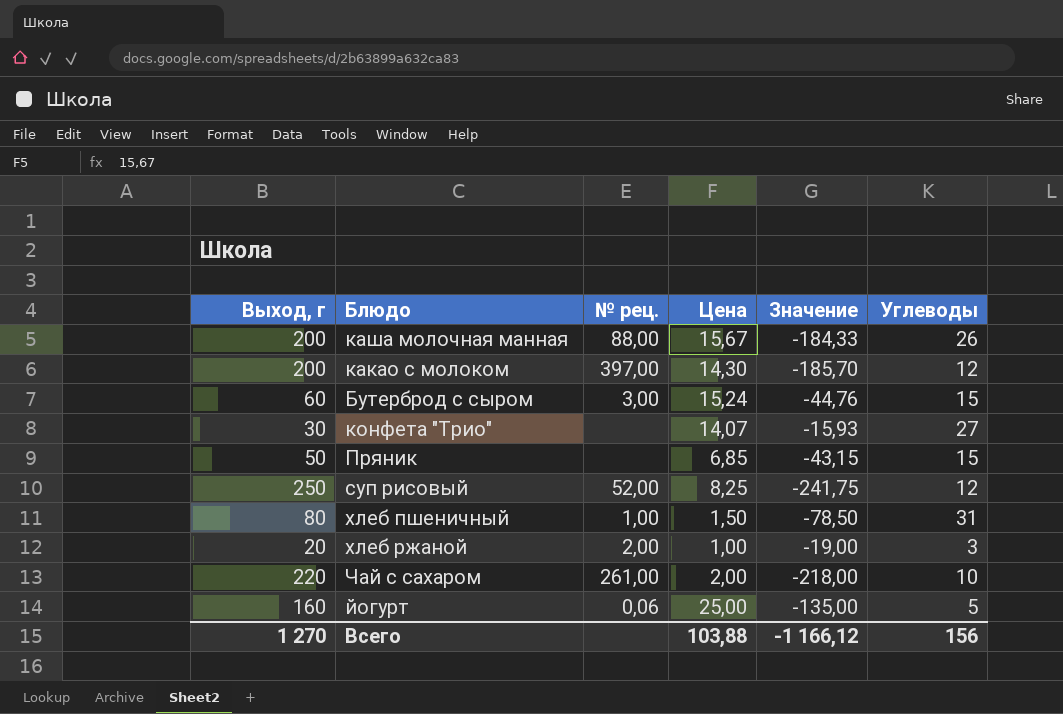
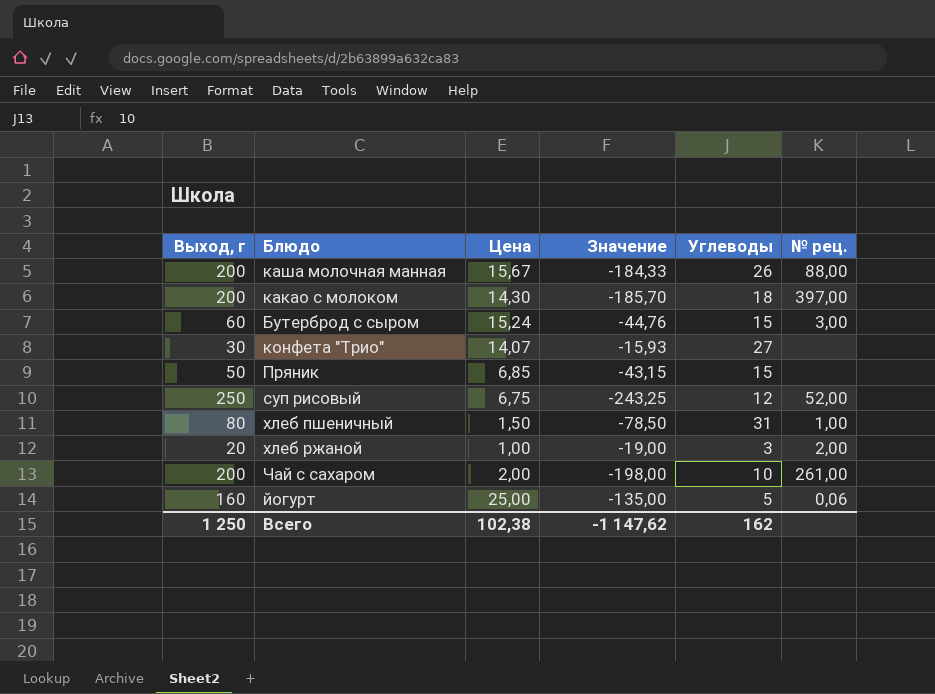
column № рец. | position: 3 -> 6
какао с молоком | Углеводы: 12 -> 18
суп рисовый | Цена: 8,25 -> 6,75
суп рисовый | Значение: -241,75 -> -243,25
Чай с сахаром | Выход, г: 220 -> 200
Чай с сахаром | Значение: -218,00 -> -198,00
Всего | Выход, г: 1 270 -> 1 250
Всего | Цена: 103,88 -> 102,38
Всего | Значение: -1 166,12 -> -1 147,62
Всего | Углеводы: 156 -> 162

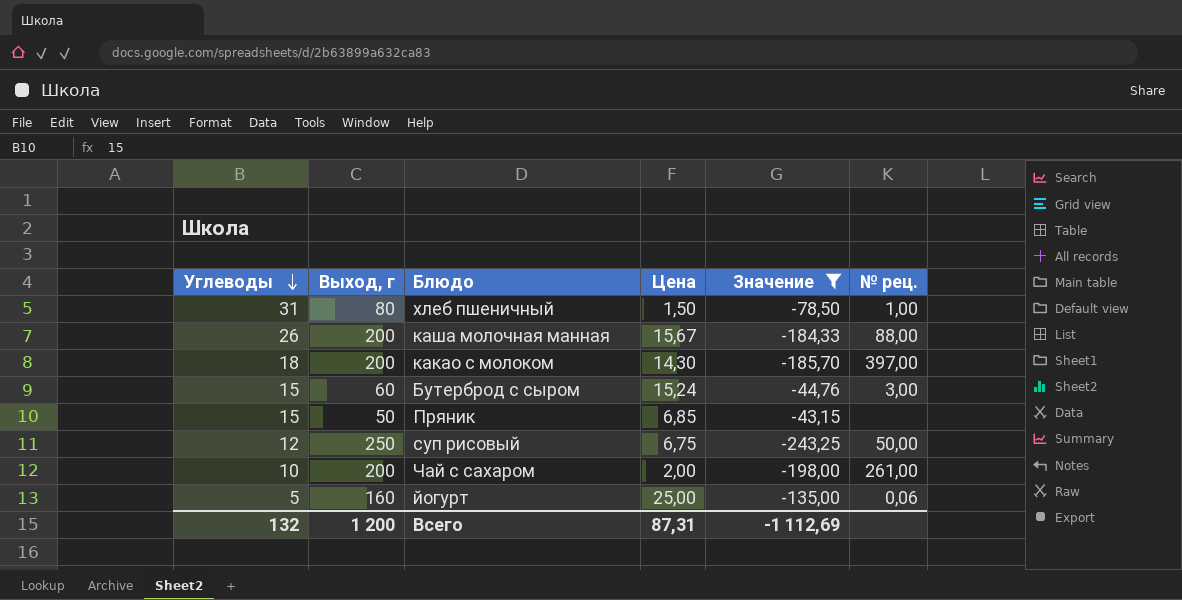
filter: none -> Значение <= -43,15
row order: none -> Углеводы descending
column Углеводы | position: 5 -> 1
суп рисовый | № рец.: 52,00 -> 50,00
Всего | Углеводы: 162 -> 132
Всего | Выход, г: 1 250 -> 1 200
Всего | Цена: 102,38 -> 87,31
Всего | Значение: -1 147,62 -> -1 112,69

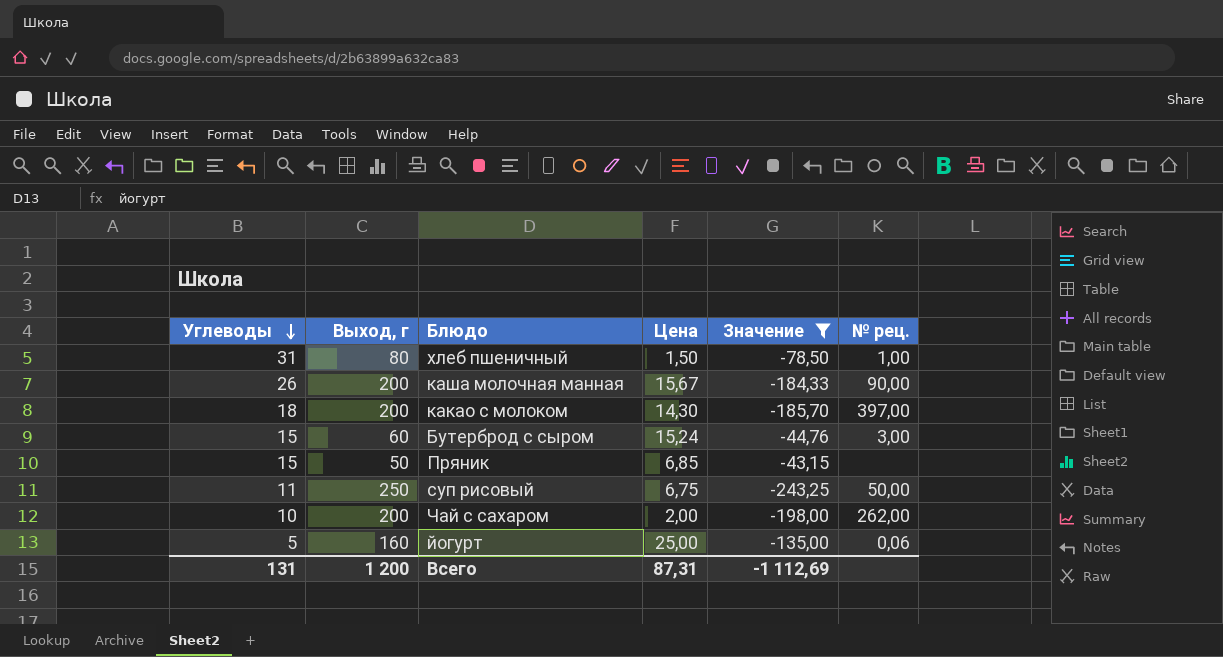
каша молочная манная | № рец.: 88,00 -> 90,00
суп рисовый | Углеводы: 12 -> 11
Чай с сахаром | № рец.: 261,00 -> 262,00
Всего | Углеводы: 132 -> 131

